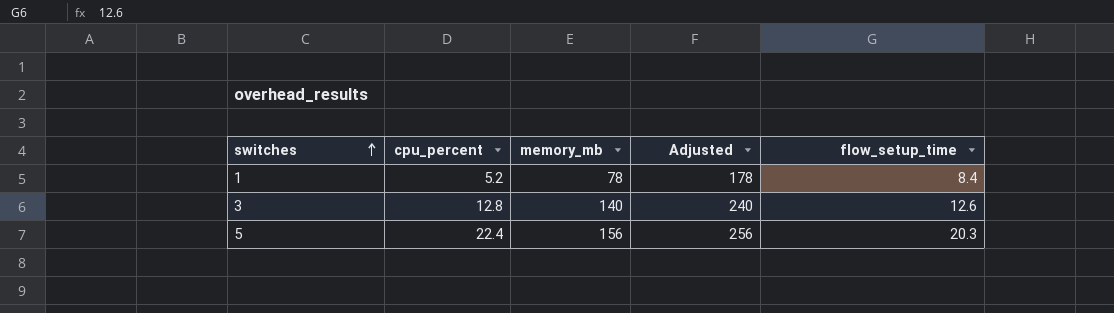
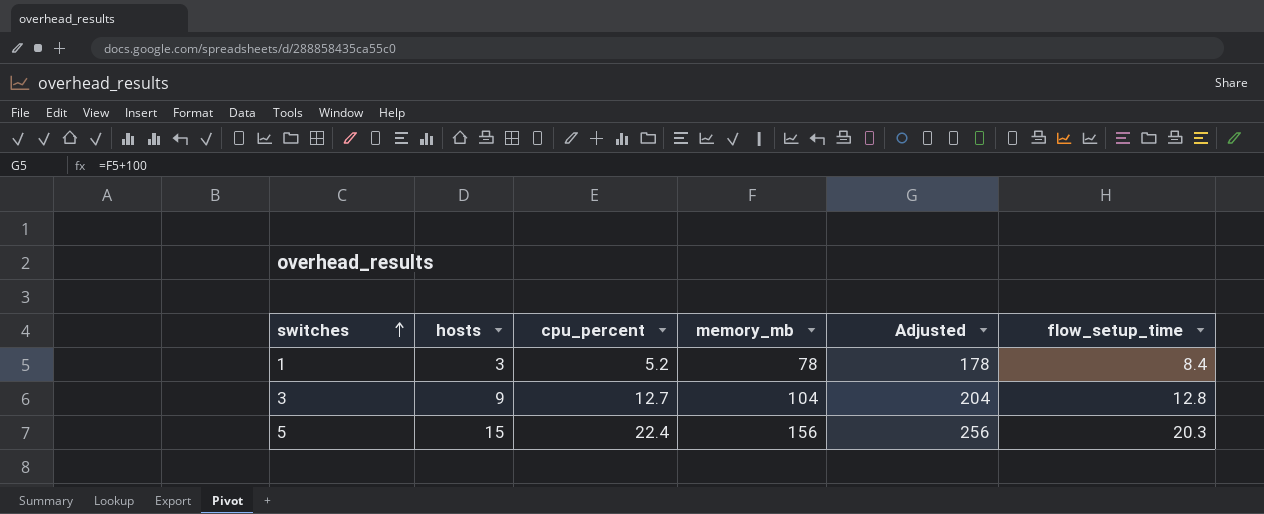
column hosts | position: none -> 2
3 | cpu_percent: 12.8 -> 12.7
3 | memory_mb: 140 -> 104
3 | Adjusted: 240 -> 204
3 | flow_setup_time: 12.6 -> 12.8

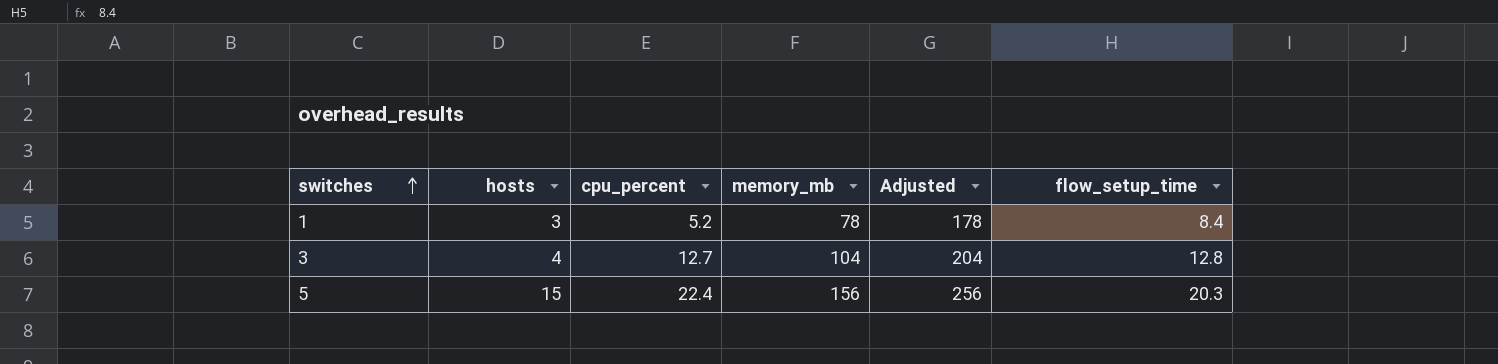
3 | hosts: 9 -> 4

